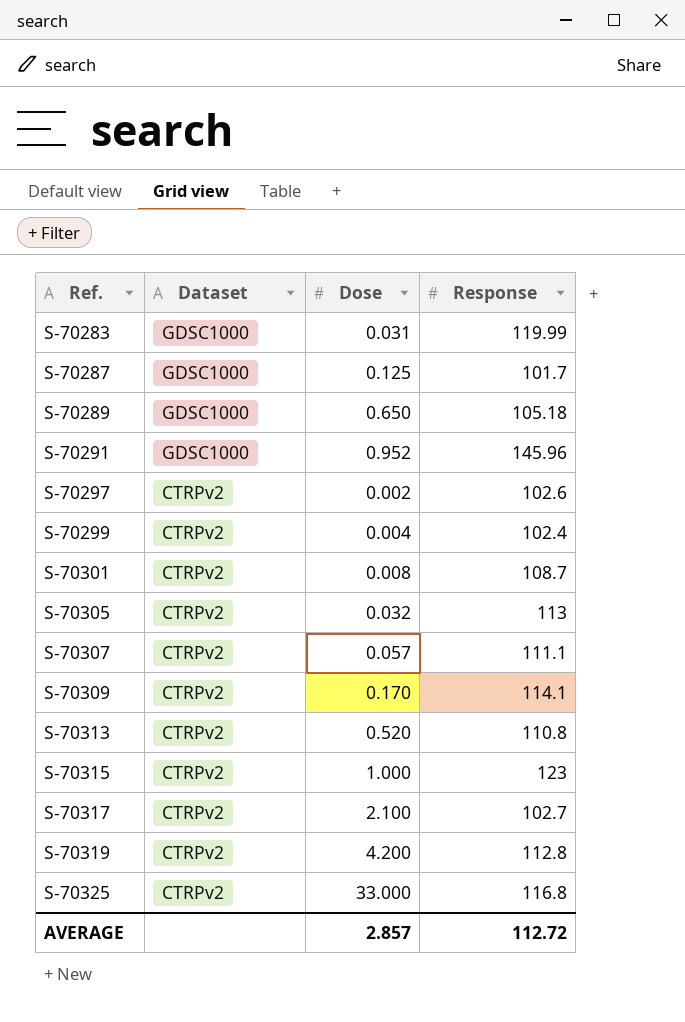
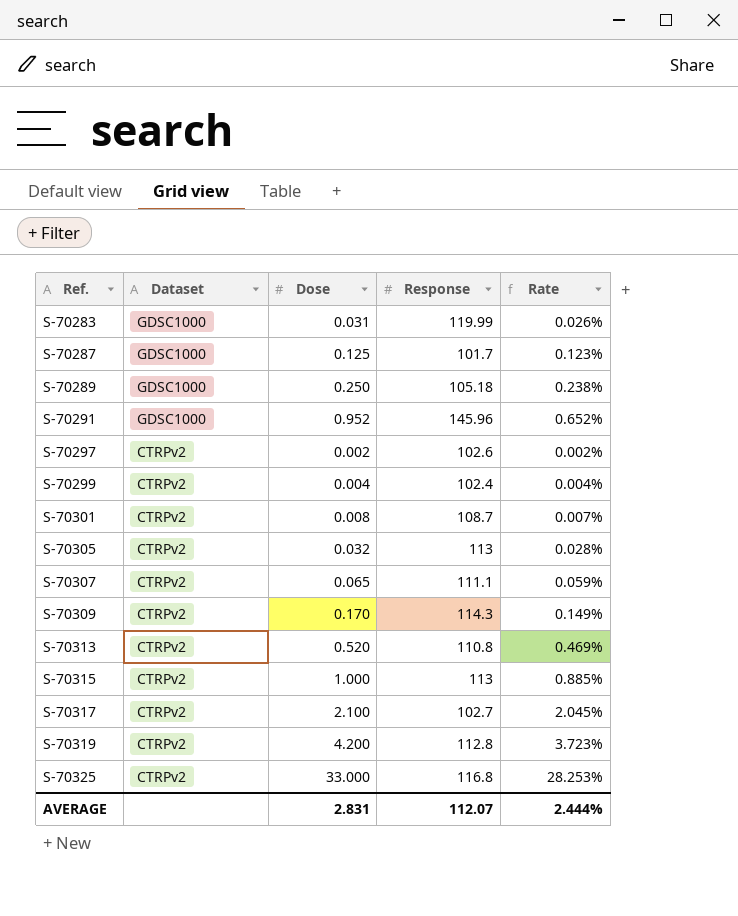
column Rate | formula: none -> [Dose] / [Response]
S-70289 | Dose: 0.650 -> 0.250
S-70307 | Dose: 0.057 -> 0.065
S-70309 | Response: 114.1 -> 114.3
S-70315 | Response: 123 -> 113
AVERAGE | Dose: 2.857 -> 2.831
AVERAGE | Response: 112.72 -> 112.07

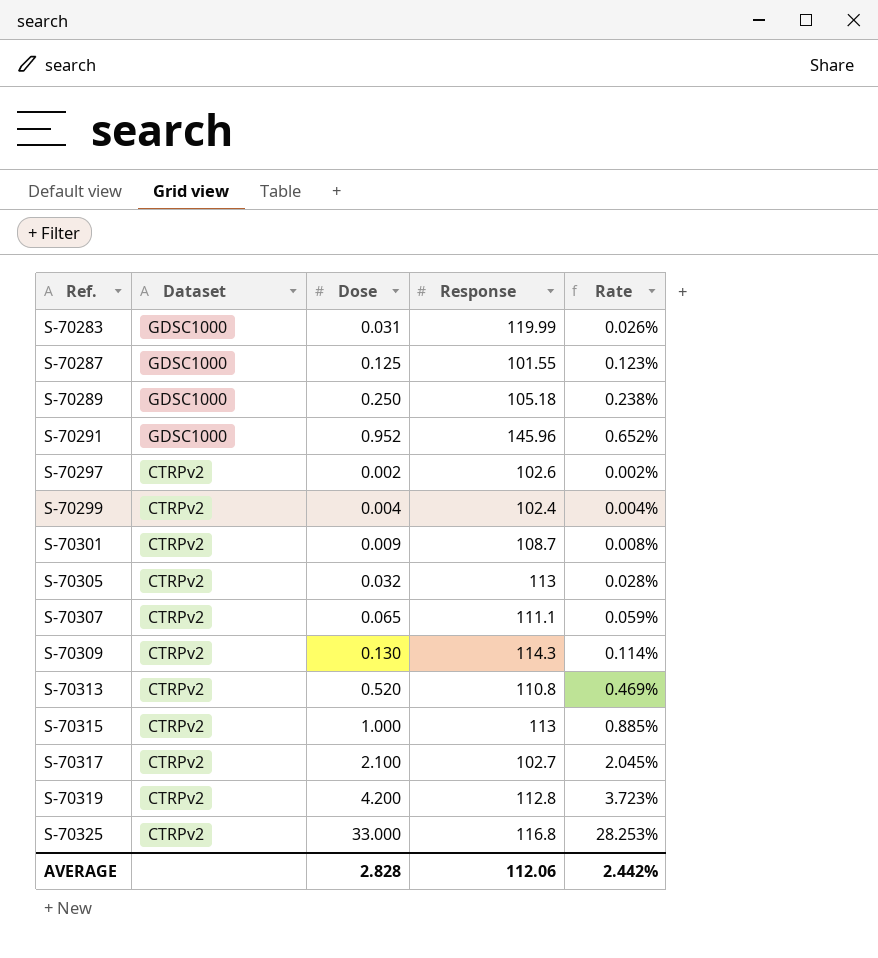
S-70287 | Response: 101.7 -> 101.55
S-70301 | Dose: 0.008 -> 0.009
S-70301 | Rate: 0.007% -> 0.008%
S-70309 | Dose: 0.170 -> 0.130
S-70309 | Rate: 0.149% -> 0.114%
AVERAGE | Dose: 2.831 -> 2.828
AVERAGE | Response: 112.07 -> 112.06
AVERAGE | Rate: 2.444% -> 2.442%

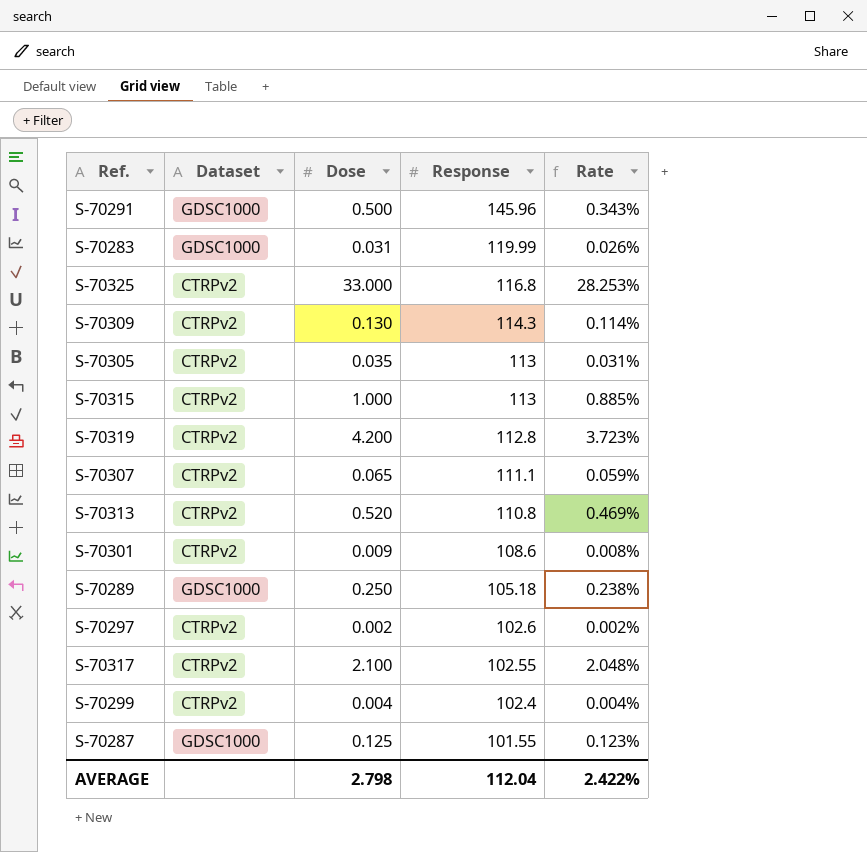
row order: Ref. ascending -> Response descending
S-70291 | Dose: 0.952 -> 0.500
S-70291 | Rate: 0.652% -> 0.343%
S-70305 | Dose: 0.032 -> 0.035
S-70305 | Rate: 0.028% -> 0.031%
S-70301 | Response: 108.7 -> 108.6
S-70317 | Response: 102.7 -> 102.55
S-70317 | Rate: 2.045% -> 2.048%
AVERAGE | Dose: 2.828 -> 2.798
AVERAGE | Response: 112.06 -> 112.04
AVERAGE | Rate: 2.442% -> 2.422%

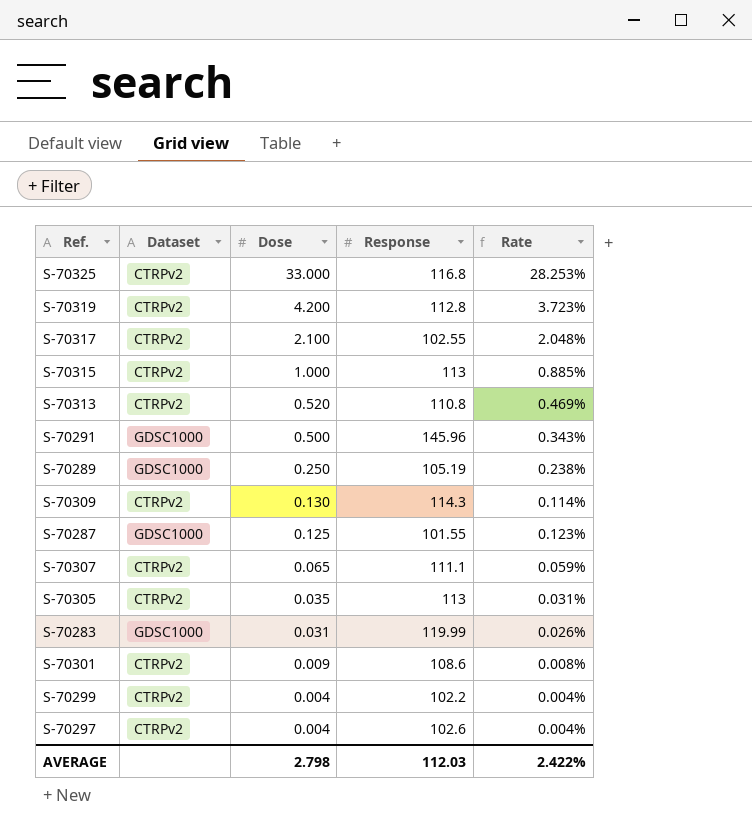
row order: Response descending -> Dose descending
S-70289 | Response: 105.18 -> 105.19
S-70299 | Response: 102.4 -> 102.2
S-70297 | Dose: 0.002 -> 0.004
S-70297 | Rate: 0.002% -> 0.004%
AVERAGE | Response: 112.04 -> 112.03

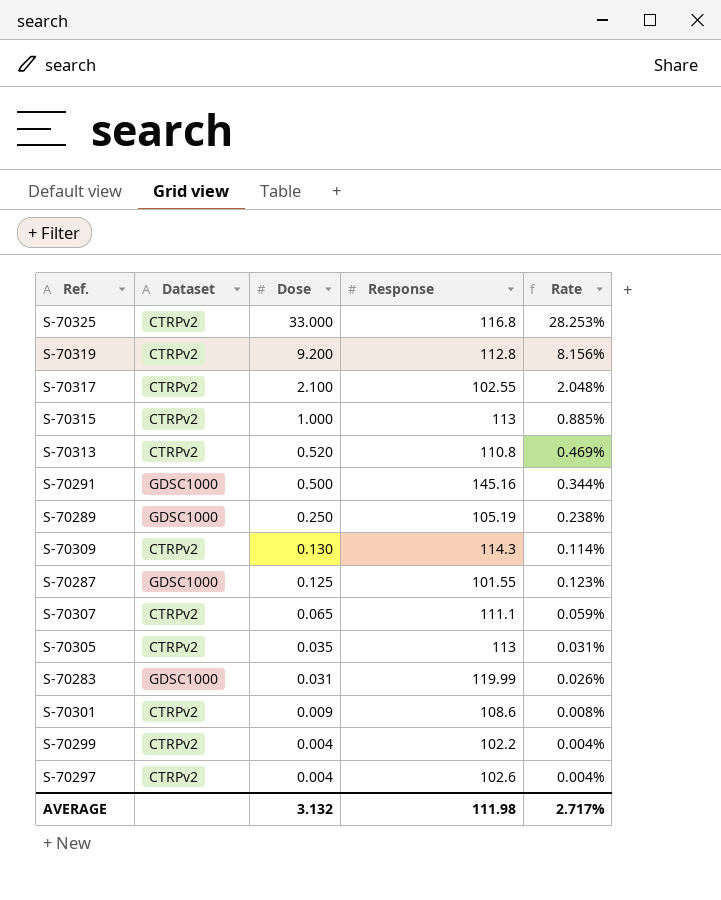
S-70319 | Dose: 4.200 -> 9.200
S-70319 | Rate: 3.723% -> 8.156%
S-70291 | Response: 145.96 -> 145.16
S-70291 | Rate: 0.343% -> 0.344%
AVERAGE | Dose: 2.798 -> 3.132
AVERAGE | Response: 112.03 -> 111.98
AVERAGE | Rate: 2.422% -> 2.717%

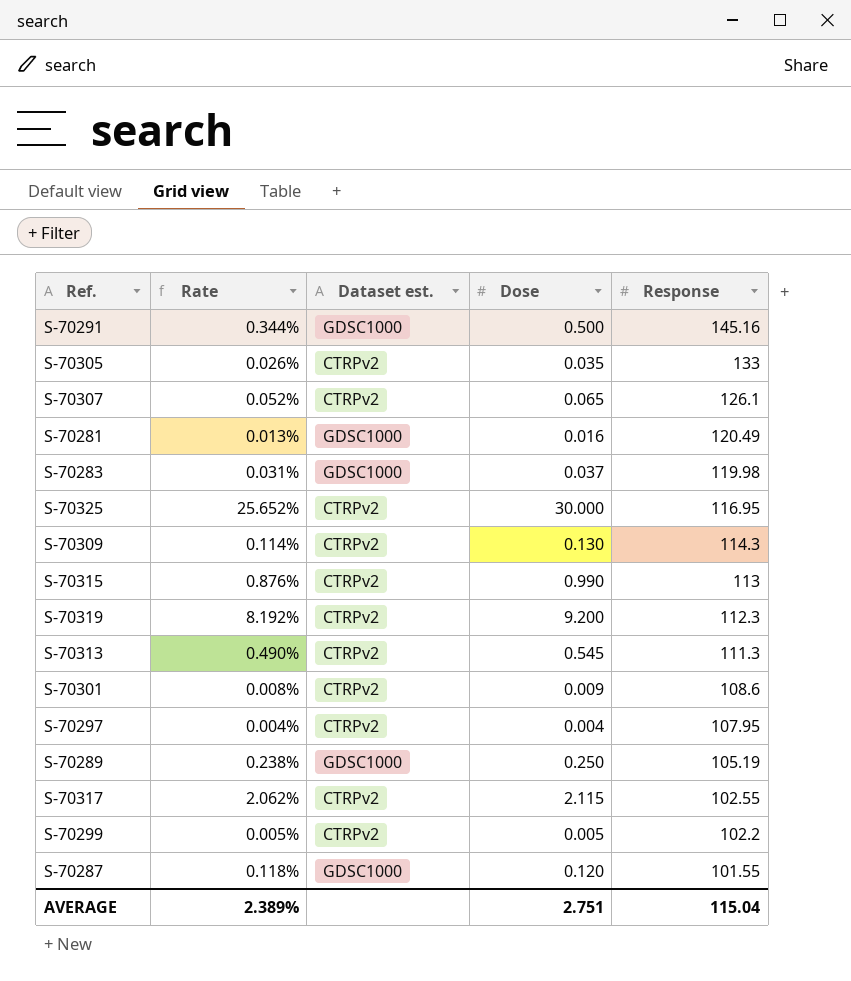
row order: Dose descending -> Response descending
column Rate | position: 5 -> 2
column name: Dataset -> Dataset est.
S-70305 | Rate: 0.031% -> 0.026%
S-70305 | Response: 113 -> 133
S-70307 | Rate: 0.059% -> 0.052%
S-70307 | Response: 111.1 -> 126.1
row S-70281: none -> 0.013% | GDSC1000 | 0.016 | 120.49
S-70283 | Rate: 0.026% -> 0.031%
S-70283 | Dose: 0.031 -> 0.037
S-70283 | Response: 119.99 -> 119.98
S-70325 | Rate: 28.253% -> 25.652%
S-70325 | Dose: 33.000 -> 30.000
S-70325 | Response: 116.8 -> 116.95
S-70315 | Rate: 0.885% -> 0.876%
S-70315 | Dose: 1.000 -> 0.990
S-70319 | Rate: 8.156% -> 8.192%
S-70319 | Response: 112.8 -> 112.3
S-70313 | Rate: 0.469% -> 0.490%
S-70313 | Dose: 0.520 -> 0.545
S-70313 | Response: 110.8 -> 111.3
S-70297 | Response: 102.6 -> 107.95
S-70317 | Rate: 2.048% -> 2.062%
S-70317 | Dose: 2.100 -> 2.115
S-70299 | Rate: 0.004% -> 0.005%
S-70299 | Dose: 0.004 -> 0.005
S-70287 | Rate: 0.123% -> 0.118%
S-70287 | Dose: 0.125 -> 0.120
AVERAGE | Rate: 2.717% -> 2.389%
AVERAGE | Dose: 3.132 -> 2.751
AVERAGE | Response: 111.98 -> 115.04

